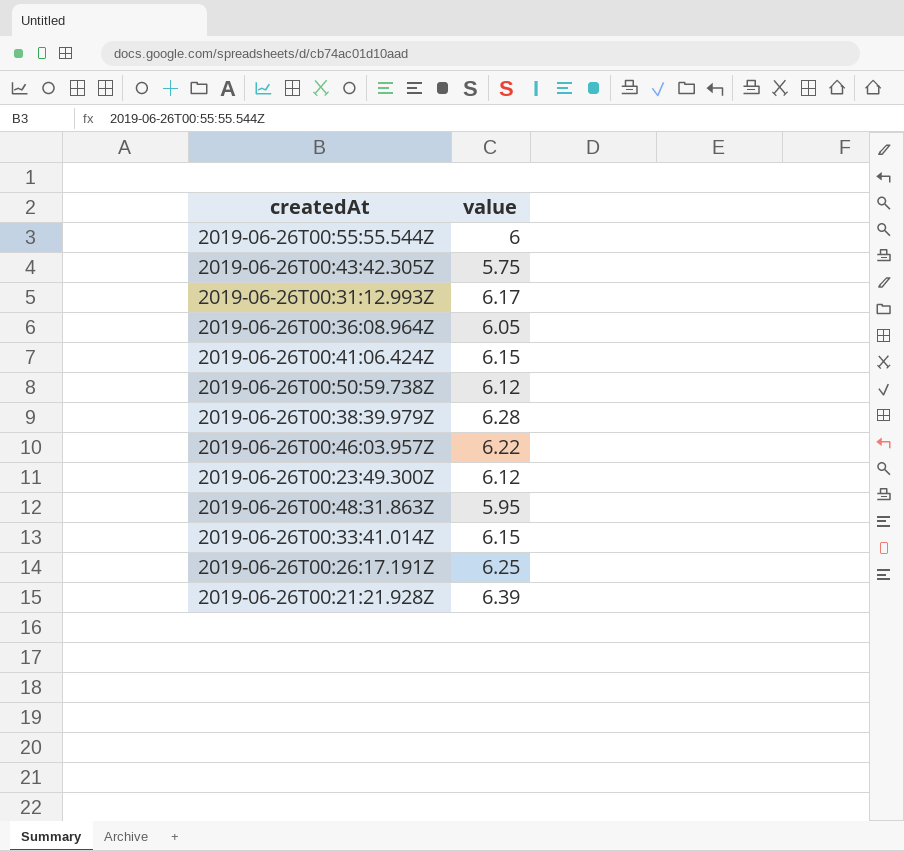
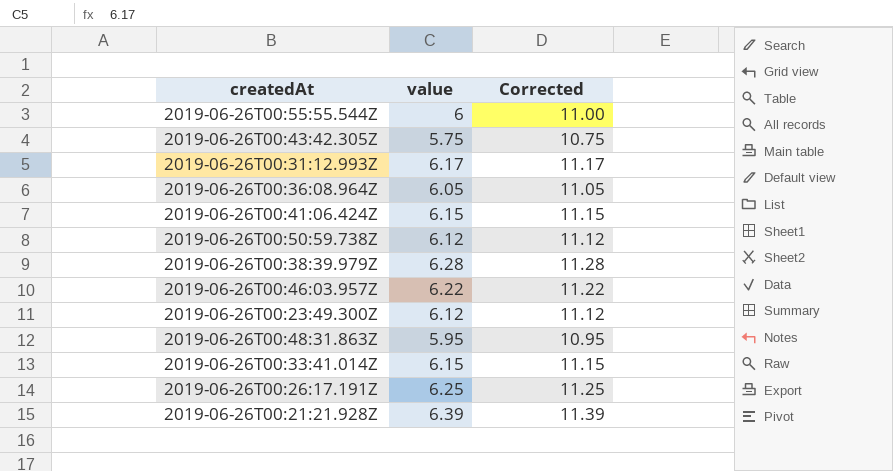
column Corrected | formula: none -> [value] + 5

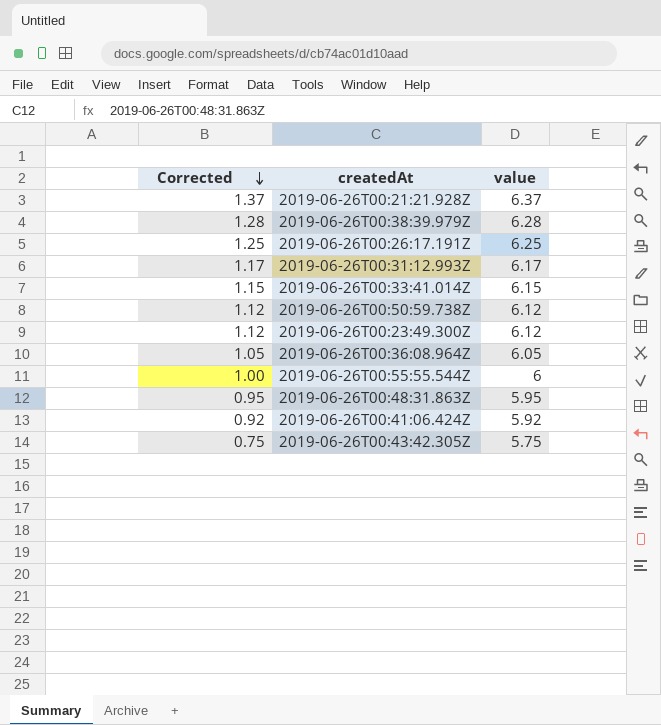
row order: none -> Corrected descending
column Corrected | formula: [value] + 5 -> [value] - 5
column Corrected | position: 3 -> 1
row 2019-06-26T00:46:03.957Z: 6.22 | 11.22 -> none
2019-06-26T00:21:21.928Z | value: 6.39 -> 6.37
2019-06-26T00:41:06.424Z | value: 6.15 -> 5.92

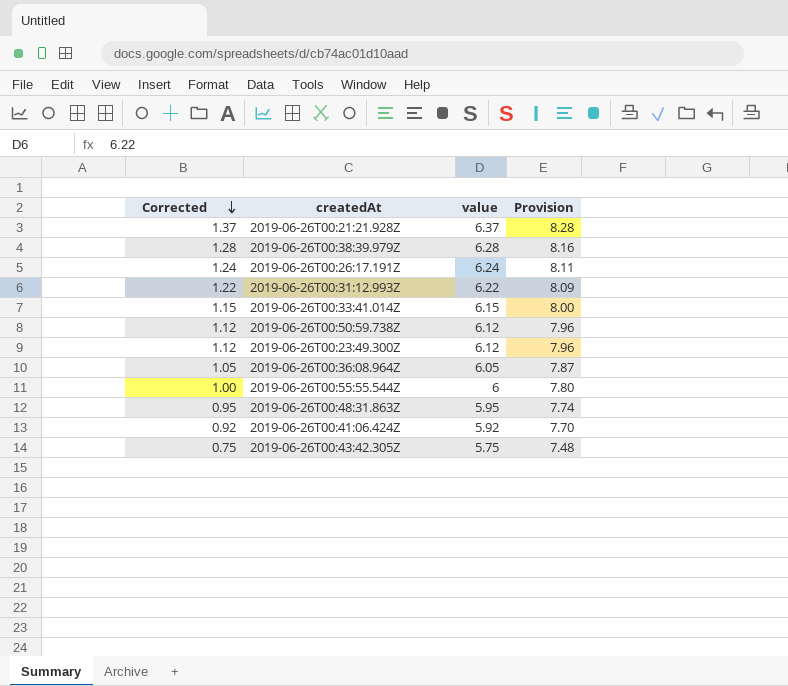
column Provision | formula: none -> [value] * 1.3
2019-06-26T00:26:17.191Z | Corrected: 1.25 -> 1.24
2019-06-26T00:26:17.191Z | value: 6.25 -> 6.24
2019-06-26T00:31:12.993Z | Corrected: 1.17 -> 1.22
2019-06-26T00:31:12.993Z | value: 6.17 -> 6.22

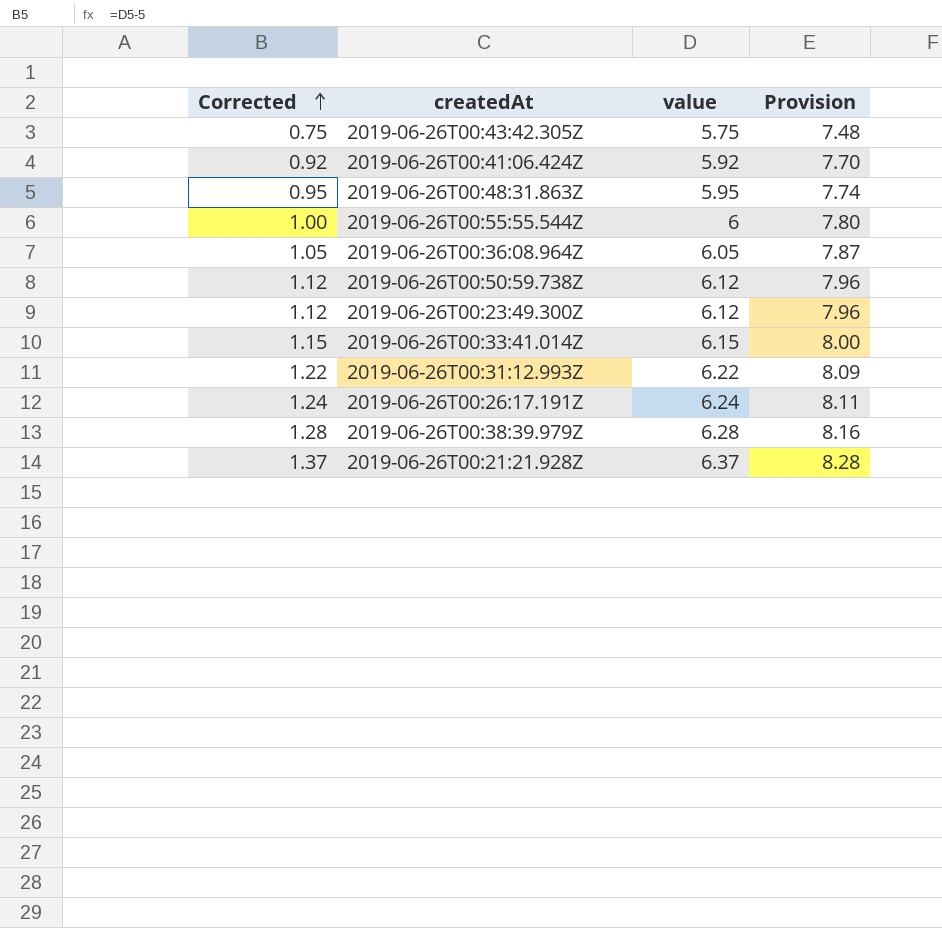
row order: Corrected descending -> Corrected ascending

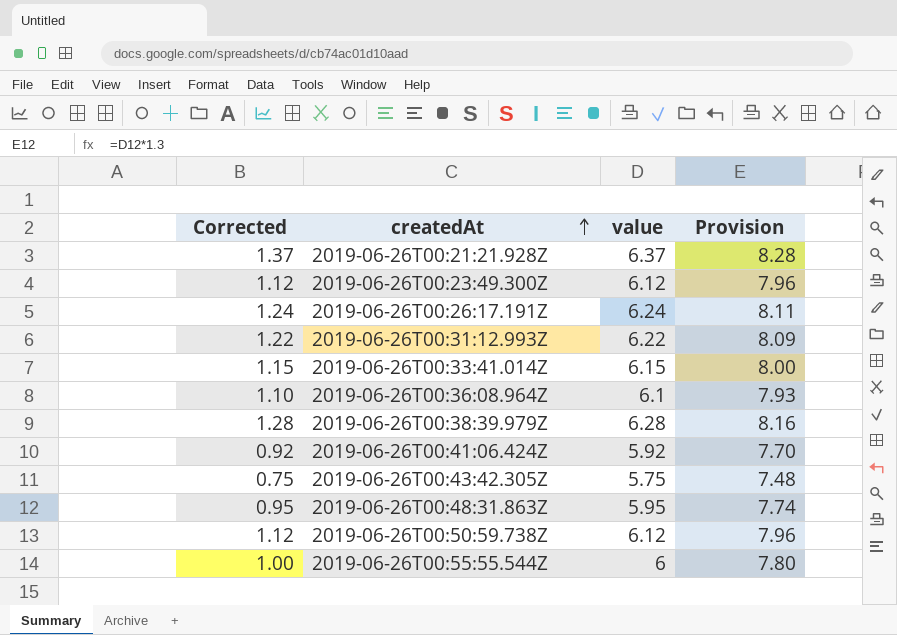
row order: Corrected ascending -> createdAt ascending
2019-06-26T00:36:08.964Z | Corrected: 1.05 -> 1.10
2019-06-26T00:36:08.964Z | value: 6.05 -> 6.1
2019-06-26T00:36:08.964Z | Provision: 7.87 -> 7.93

